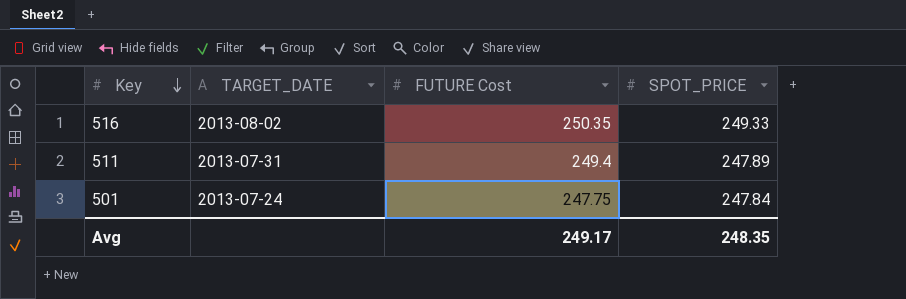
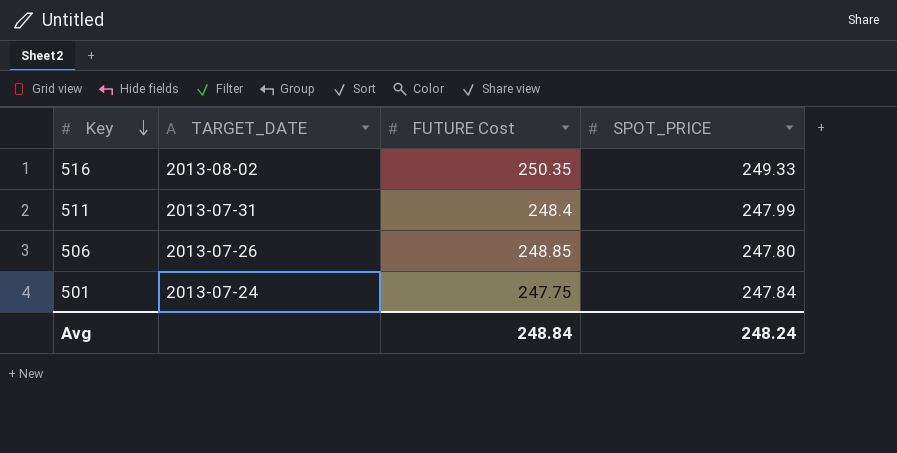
511 | FUTURE Cost: 249.4 -> 248.4
511 | SPOT_PRICE: 247.89 -> 247.99
row 506: none -> 2013-07-26 | 248.85 | 247.80
Avg | FUTURE Cost: 249.17 -> 248.84
Avg | SPOT_PRICE: 248.35 -> 248.24

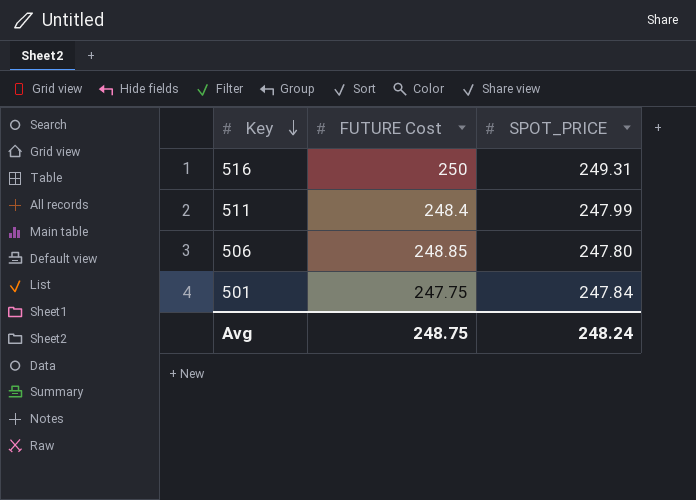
column TARGET_DATE | position: 2 -> none
516 | FUTURE Cost: 250.35 -> 250
516 | SPOT_PRICE: 249.33 -> 249.31
Avg | FUTURE Cost: 248.84 -> 248.75

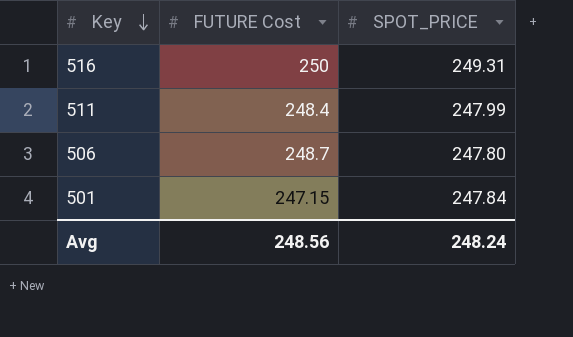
506 | FUTURE Cost: 248.85 -> 248.7
501 | FUTURE Cost: 247.75 -> 247.15
Avg | FUTURE Cost: 248.75 -> 248.56

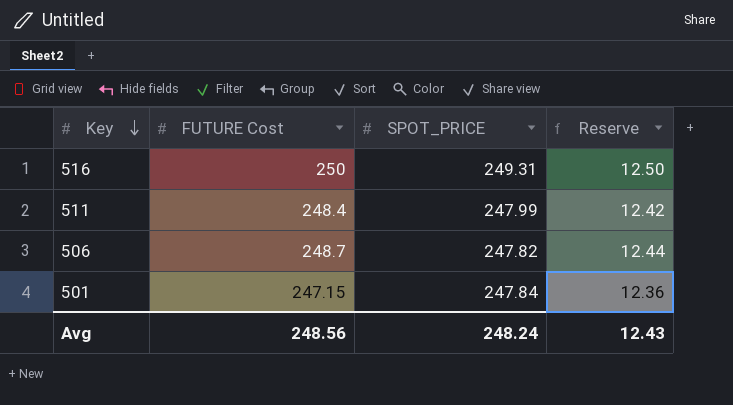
column Reserve | formula: none -> [FUTURE Cost] * 0.05
506 | SPOT_PRICE: 247.80 -> 247.82

